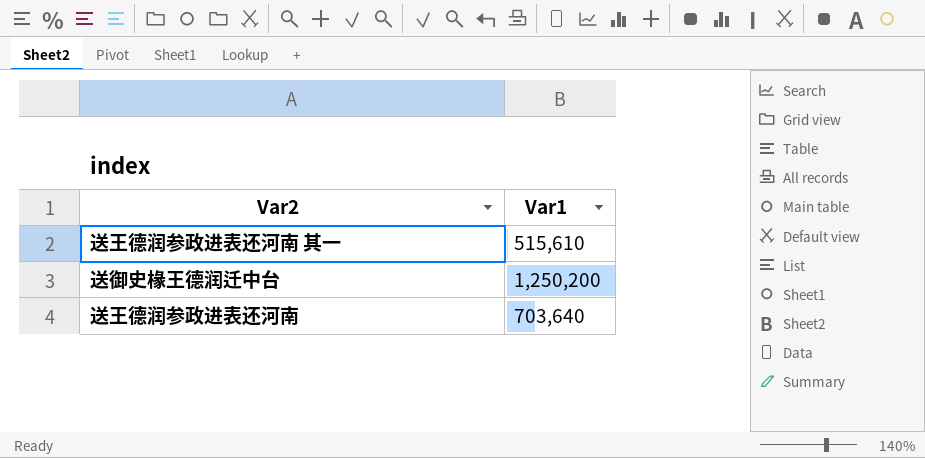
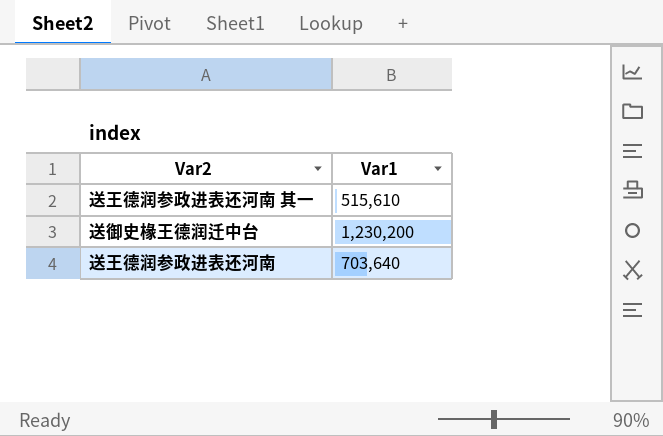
送御史椽王德润迁中台 | Var1: 1,250,200 -> 1,230,200

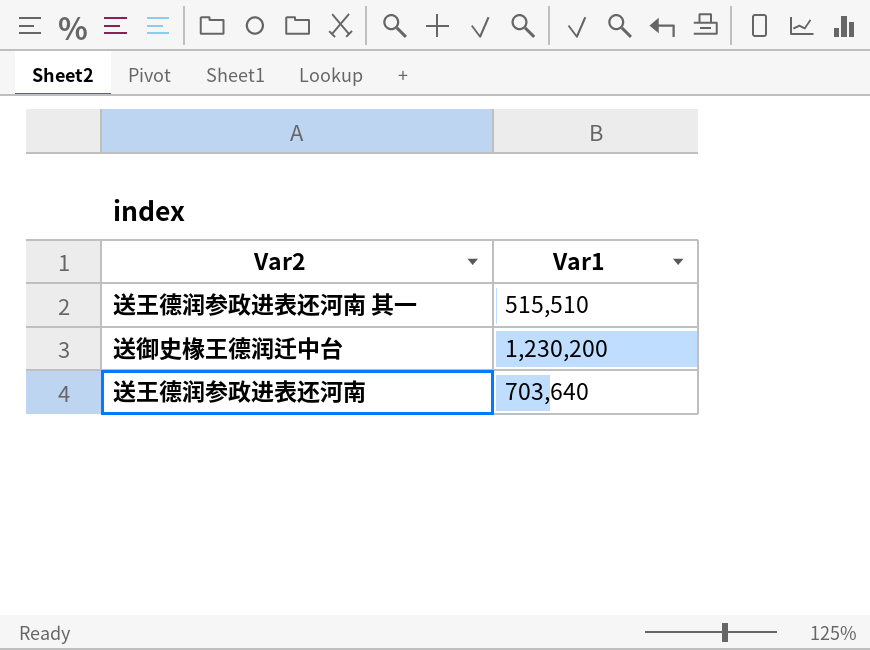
送王德润参政进表还河南 其一 | Var1: 515,610 -> 515,510

